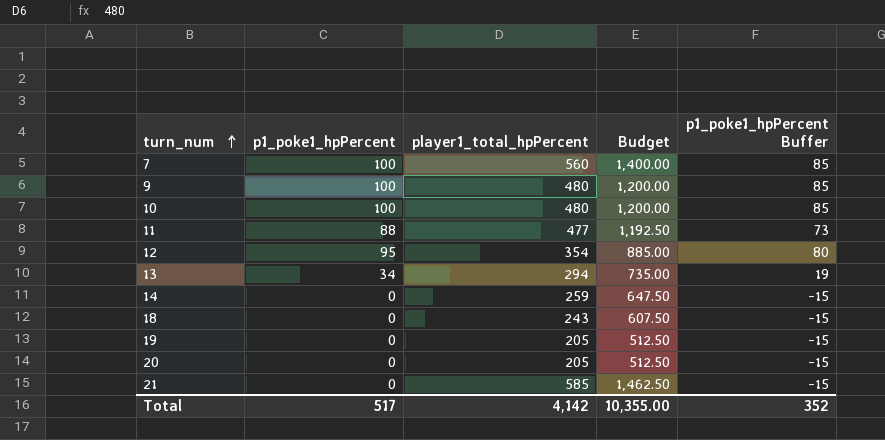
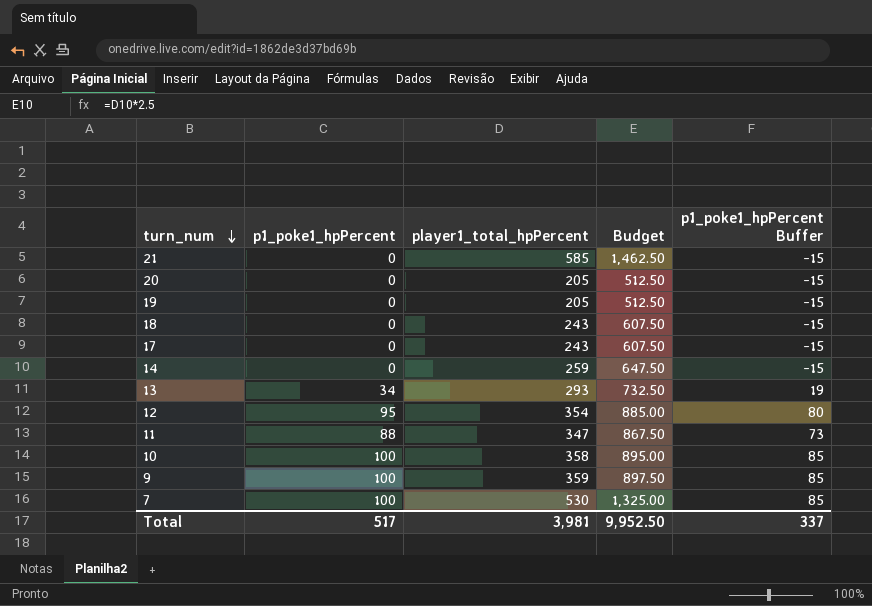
row order: turn_num ascending -> turn_num descending
row 17: none -> 0 | 243 | 607.50 | -15
13 | player1_total_hpPercent: 294 -> 293
13 | Budget: 735.00 -> 732.50
11 | player1_total_hpPercent: 477 -> 347
11 | Budget: 1,192.50 -> 867.50
10 | player1_total_hpPercent: 480 -> 358
10 | Budget: 1,200.00 -> 895.00
9 | player1_total_hpPercent: 480 -> 359
9 | Budget: 1,200.00 -> 897.50
7 | player1_total_hpPercent: 560 -> 530
7 | Budget: 1,400.00 -> 1,325.00
Total | player1_total_hpPercent: 4,142 -> 3,981
Total | Budget: 10,355.00 -> 9,952.50
Total | p1_poke1_hpPercent Buffer: 352 -> 337

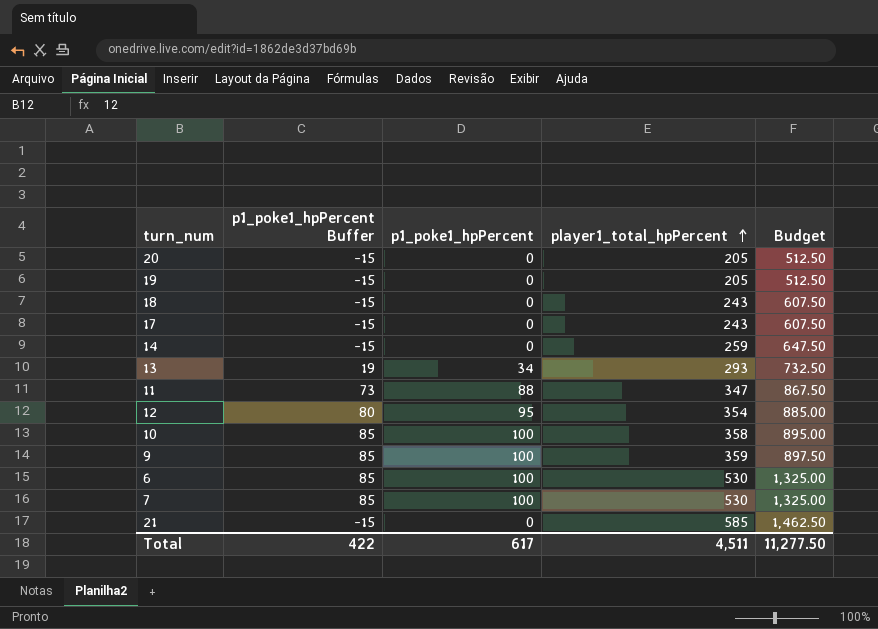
row order: turn_num descending -> player1_total_hpPercent ascending
column p1_poke1_hpPercent Buffer | position: 5 -> 2
row 6: none -> 85 | 100 | 530 | 1,325.00
Total | p1_poke1_hpPercent Buffer: 337 -> 422
Total | p1_poke1_hpPercent: 517 -> 617
Total | player1_total_hpPercent: 3,981 -> 4,511
Total | Budget: 9,952.50 -> 11,277.50

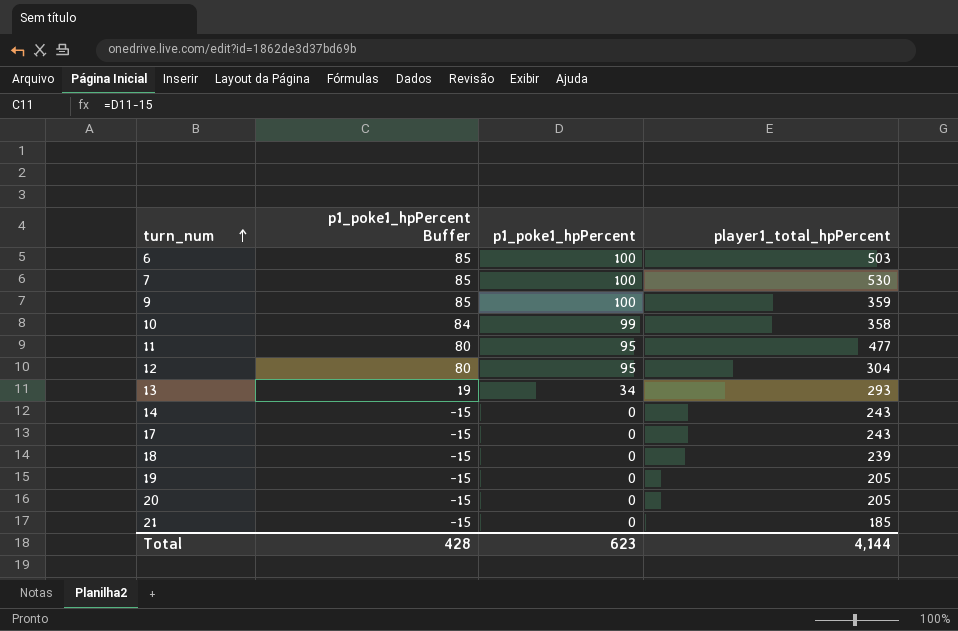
row order: player1_total_hpPercent ascending -> turn_num ascending
column Budget | formula: [player1_total_hpPercent] * 2.5 -> none
6 | player1_total_hpPercent: 530 -> 503
10 | p1_poke1_hpPercent Buffer: 85 -> 84
10 | p1_poke1_hpPercent: 100 -> 99
11 | p1_poke1_hpPercent Buffer: 73 -> 80
11 | p1_poke1_hpPercent: 88 -> 95
11 | player1_total_hpPercent: 347 -> 477
12 | player1_total_hpPercent: 354 -> 304
14 | player1_total_hpPercent: 259 -> 243
18 | player1_total_hpPercent: 243 -> 239
21 | player1_total_hpPercent: 585 -> 185
Total | p1_poke1_hpPercent Buffer: 422 -> 428
Total | p1_poke1_hpPercent: 617 -> 623
Total | player1_total_hpPercent: 4,511 -> 4,144

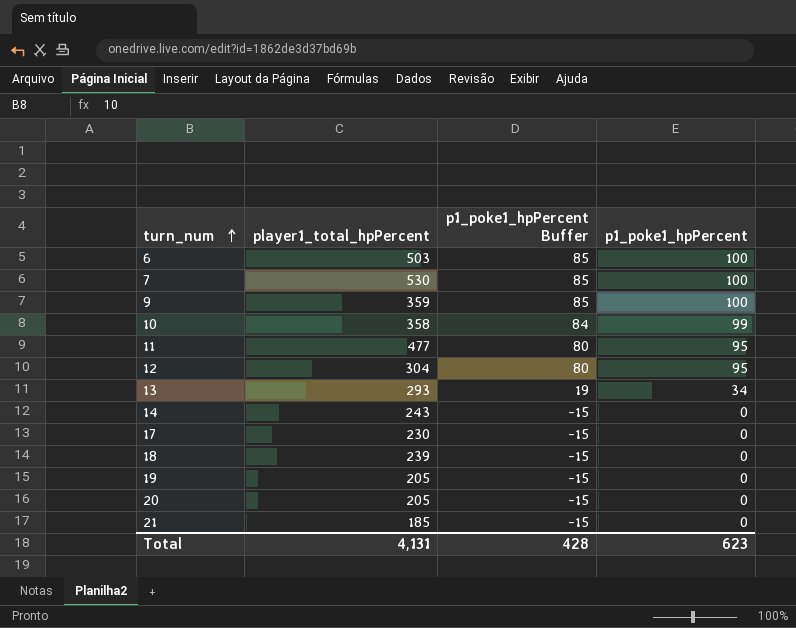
column player1_total_hpPercent | position: 4 -> 2
17 | player1_total_hpPercent: 243 -> 230
Total | player1_total_hpPercent: 4,144 -> 4,131

